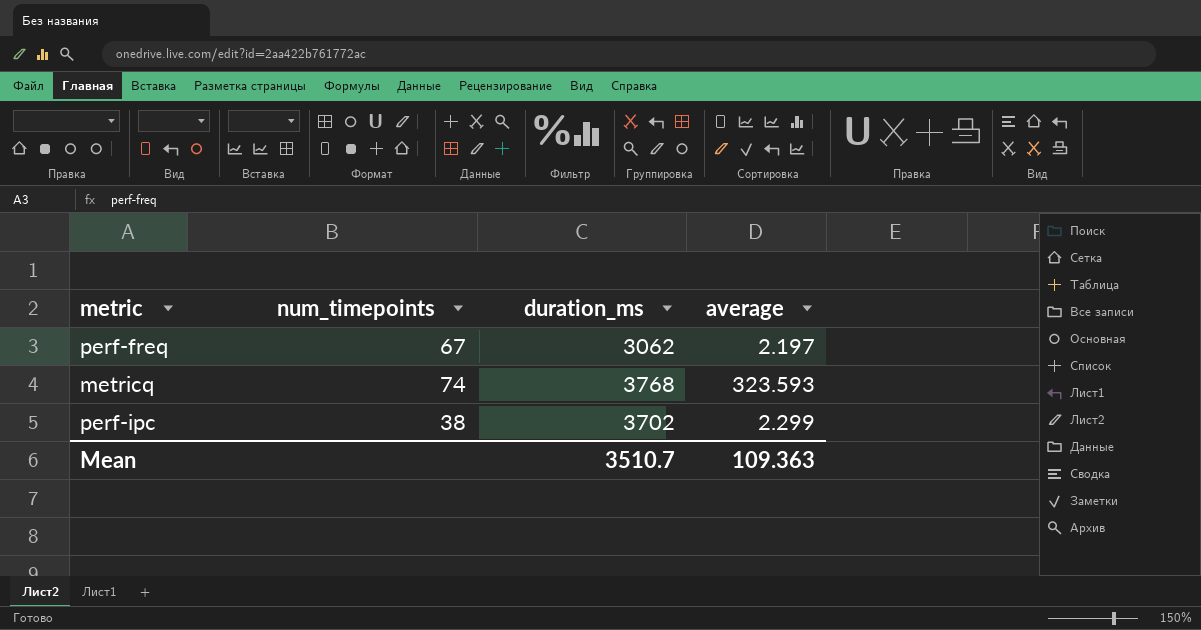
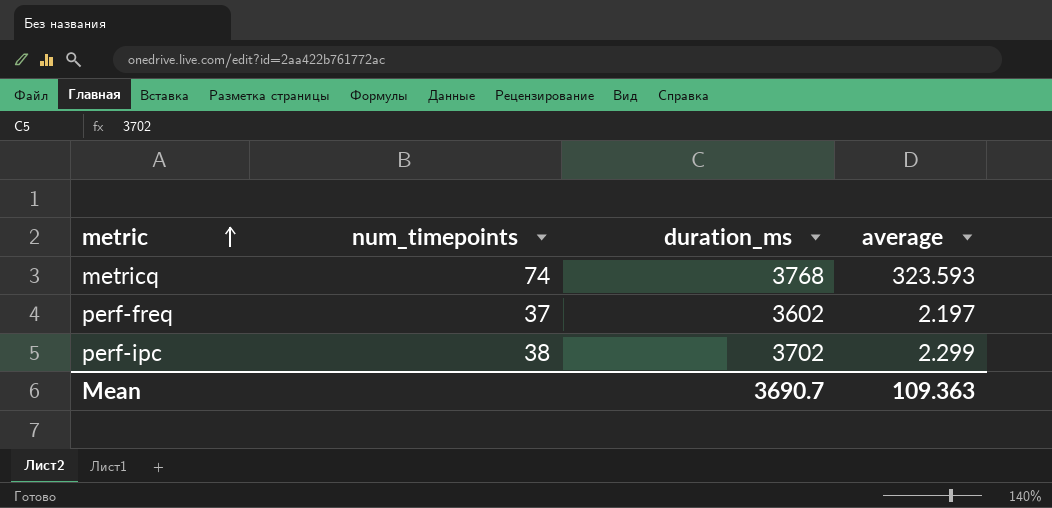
row order: none -> metric ascending
perf-freq | num_timepoints: 67 -> 37
perf-freq | duration_ms: 3062 -> 3602
Mean | duration_ms: 3510.7 -> 3690.7

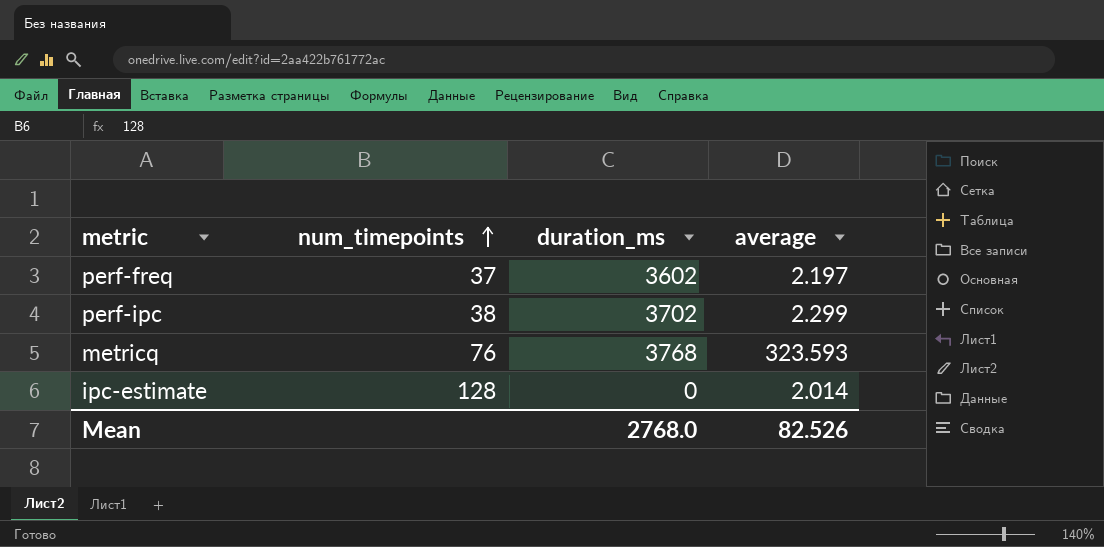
row order: metric ascending -> num_timepoints ascending
metricq | num_timepoints: 74 -> 76
row ipc-estimate: none -> 128 | 0 | 2.014
Mean | duration_ms: 3690.7 -> 2768.0
Mean | average: 109.363 -> 82.526

